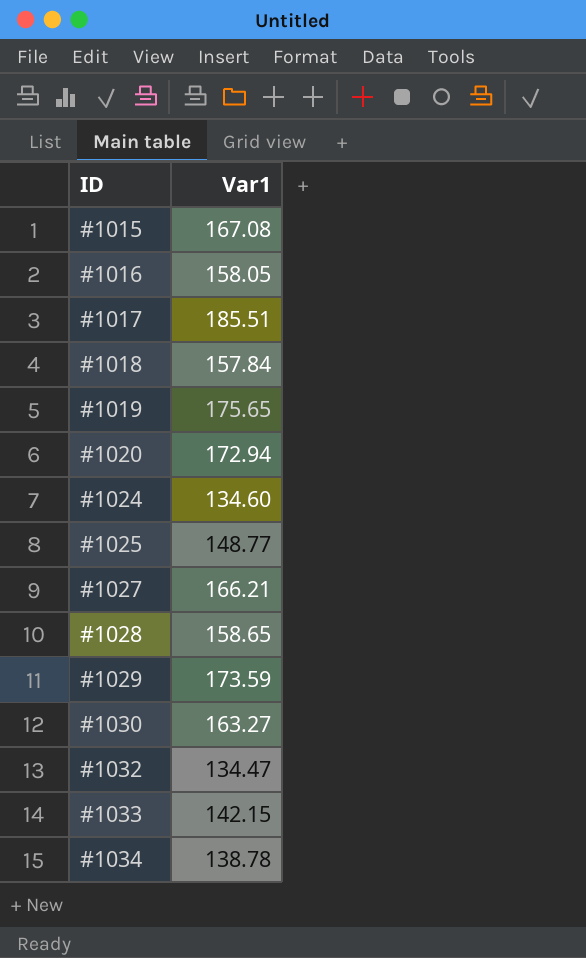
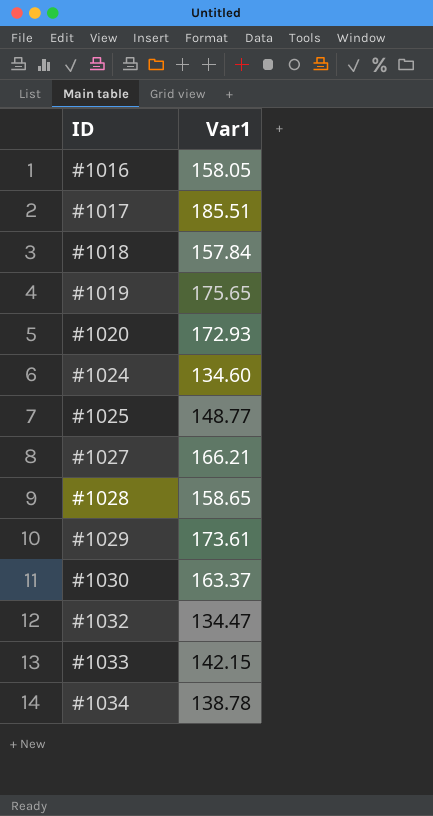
row #1015: 167.08 -> none
#1020 | Var1: 172.94 -> 172.93
#1029 | Var1: 173.59 -> 173.61
#1030 | Var1: 163.27 -> 163.37

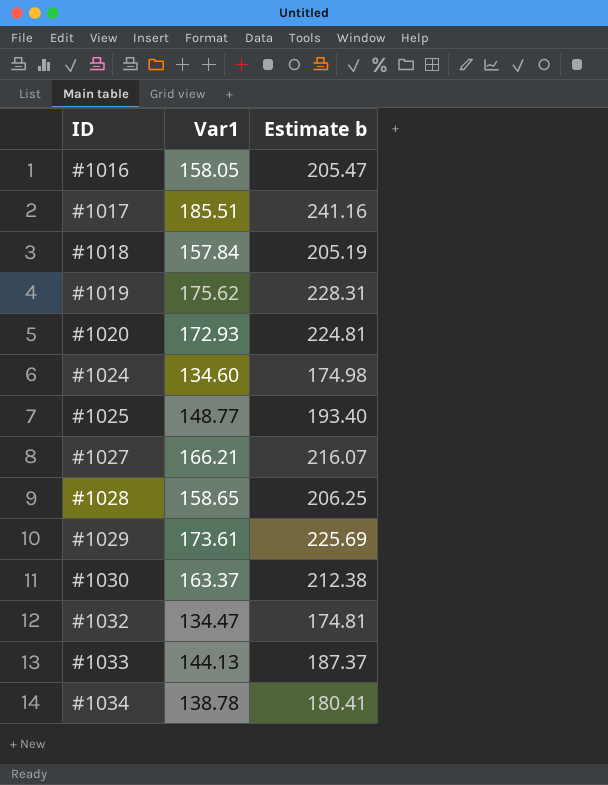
column Estimate b | formula: none -> [Var1] * 1.3
#1019 | Var1: 175.65 -> 175.62
#1033 | Var1: 142.15 -> 144.13

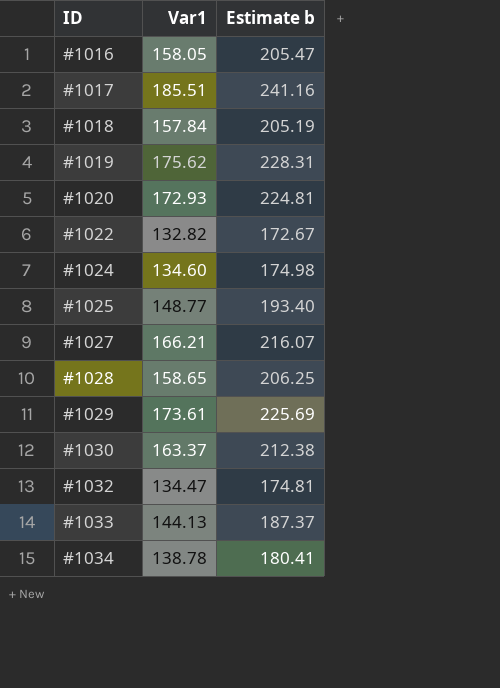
row #1022: none -> 132.82 | 172.67

